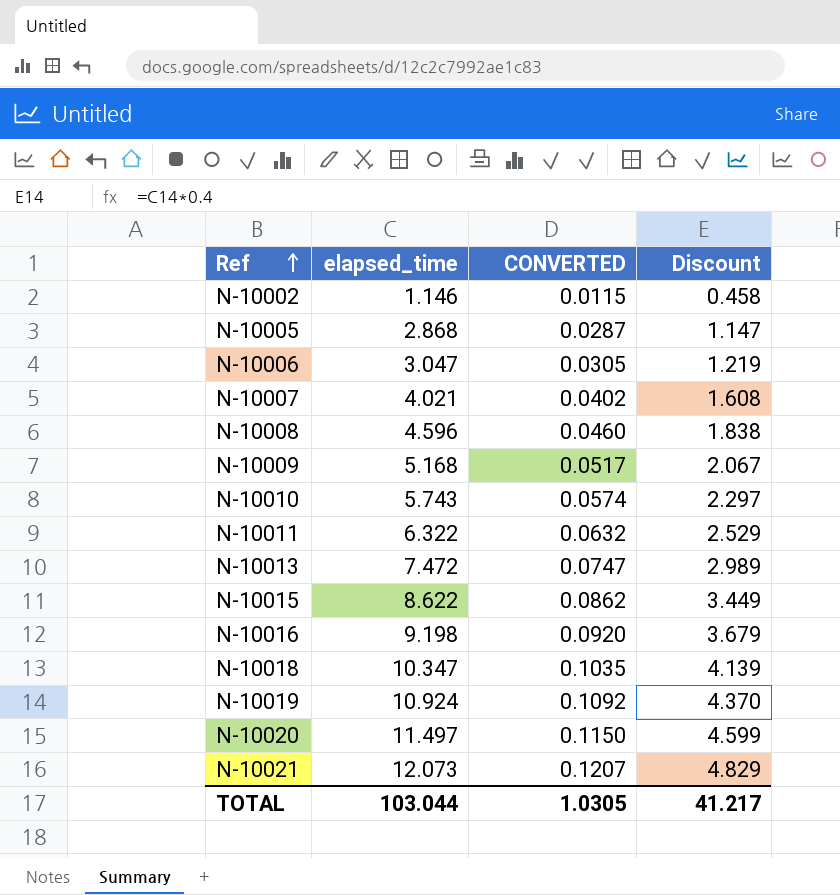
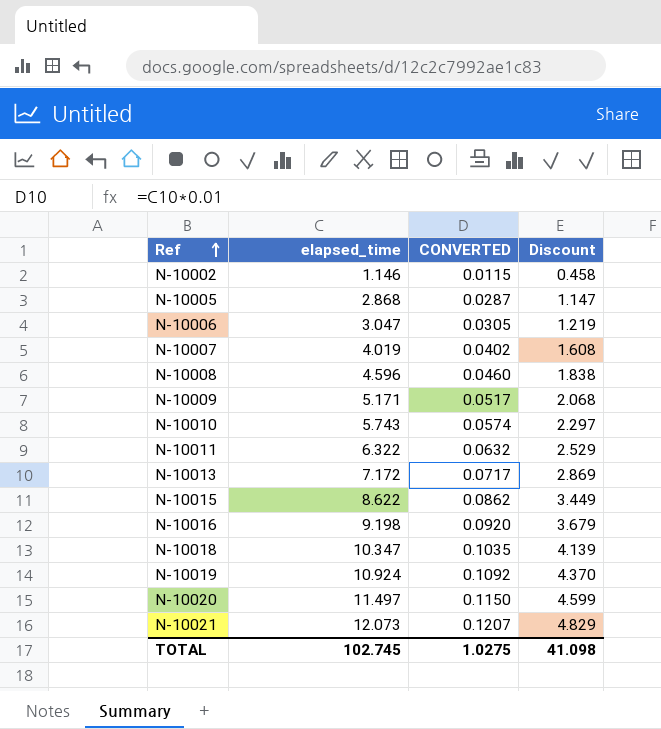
N-10007 | elapsed_time: 4.021 -> 4.019
N-10009 | elapsed_time: 5.168 -> 5.171
N-10009 | Discount: 2.067 -> 2.068
N-10013 | elapsed_time: 7.472 -> 7.172
N-10013 | CONVERTED: 0.0747 -> 0.0717
N-10013 | Discount: 2.989 -> 2.869
TOTAL | elapsed_time: 103.044 -> 102.745
TOTAL | CONVERTED: 1.0305 -> 1.0275
TOTAL | Discount: 41.217 -> 41.098

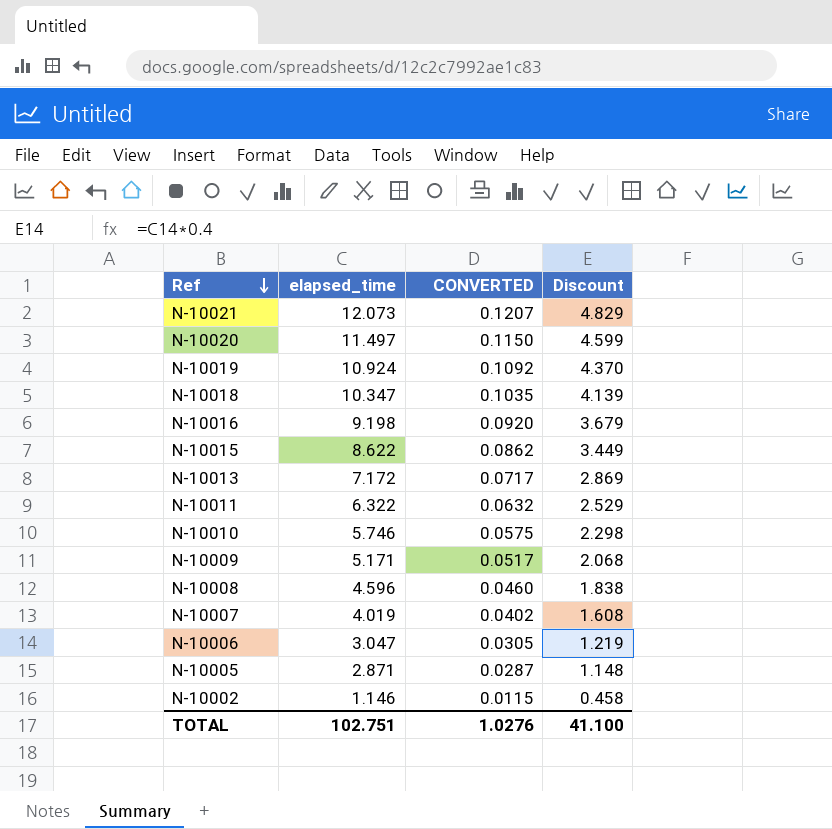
row order: Ref ascending -> Ref descending
N-10010 | elapsed_time: 5.743 -> 5.746
N-10010 | CONVERTED: 0.0574 -> 0.0575
N-10010 | Discount: 2.297 -> 2.298
N-10005 | elapsed_time: 2.868 -> 2.871
N-10005 | Discount: 1.147 -> 1.148
TOTAL | elapsed_time: 102.745 -> 102.751
TOTAL | CONVERTED: 1.0275 -> 1.0276
TOTAL | Discount: 41.098 -> 41.100

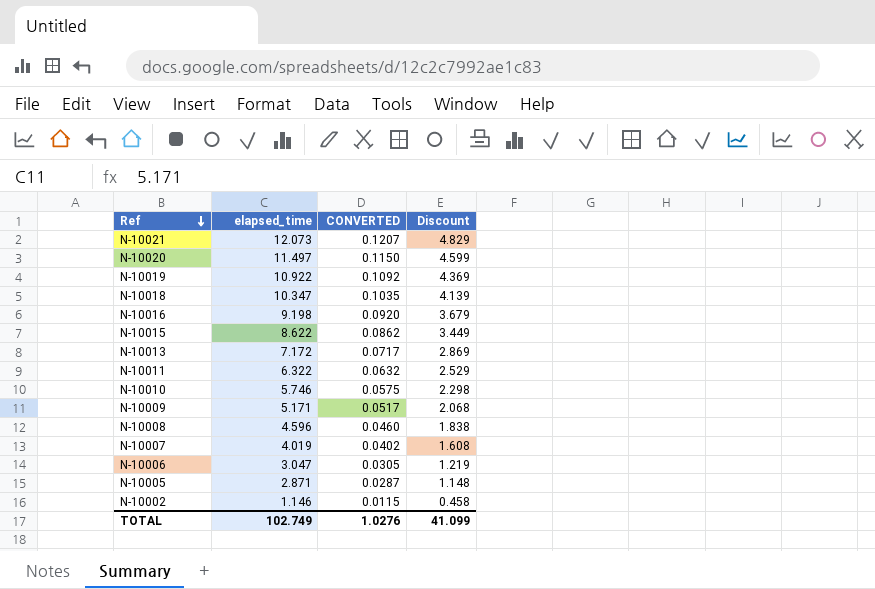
N-10019 | elapsed_time: 10.924 -> 10.922
N-10019 | Discount: 4.370 -> 4.369
TOTAL | elapsed_time: 102.751 -> 102.749
TOTAL | Discount: 41.100 -> 41.099

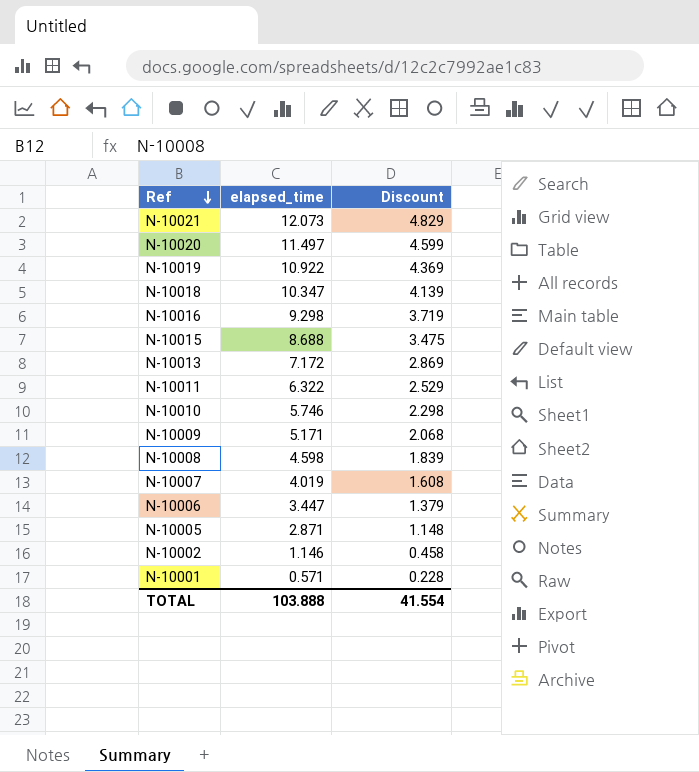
column CONVERTED | formula: [elapsed_time] * 0.01 -> none
N-10016 | elapsed_time: 9.198 -> 9.298
N-10016 | Discount: 3.679 -> 3.719
N-10015 | elapsed_time: 8.622 -> 8.688
N-10015 | Discount: 3.449 -> 3.475
N-10008 | elapsed_time: 4.596 -> 4.598
N-10008 | Discount: 1.838 -> 1.839
N-10006 | elapsed_time: 3.047 -> 3.447
N-10006 | Discount: 1.219 -> 1.379
row N-10001: none -> 0.571 | 0.228
TOTAL | elapsed_time: 102.749 -> 103.888
TOTAL | Discount: 41.099 -> 41.554

